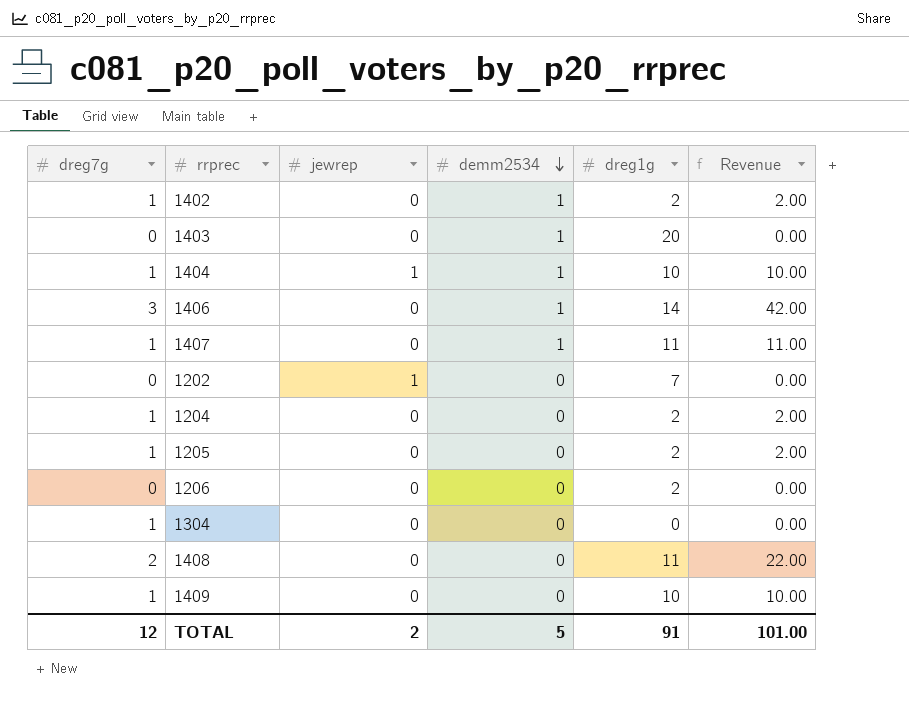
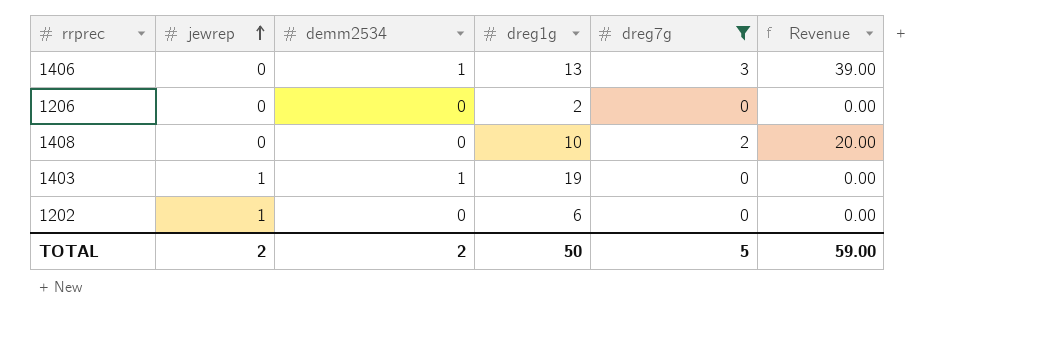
filter: none -> dreg7g != 1
row order: demm2534 descending -> jewrep ascending
column dreg7g | position: 1 -> 5
1406 | dreg1g: 14 -> 13
1406 | Revenue: 42.00 -> 39.00
1408 | dreg1g: 11 -> 10
1408 | Revenue: 22.00 -> 20.00
1403 | jewrep: 0 -> 1
1403 | dreg1g: 20 -> 19
1202 | dreg1g: 7 -> 6
TOTAL | demm2534: 5 -> 2
TOTAL | dreg1g: 91 -> 50
TOTAL | dreg7g: 12 -> 5
TOTAL | Revenue: 101.00 -> 59.00

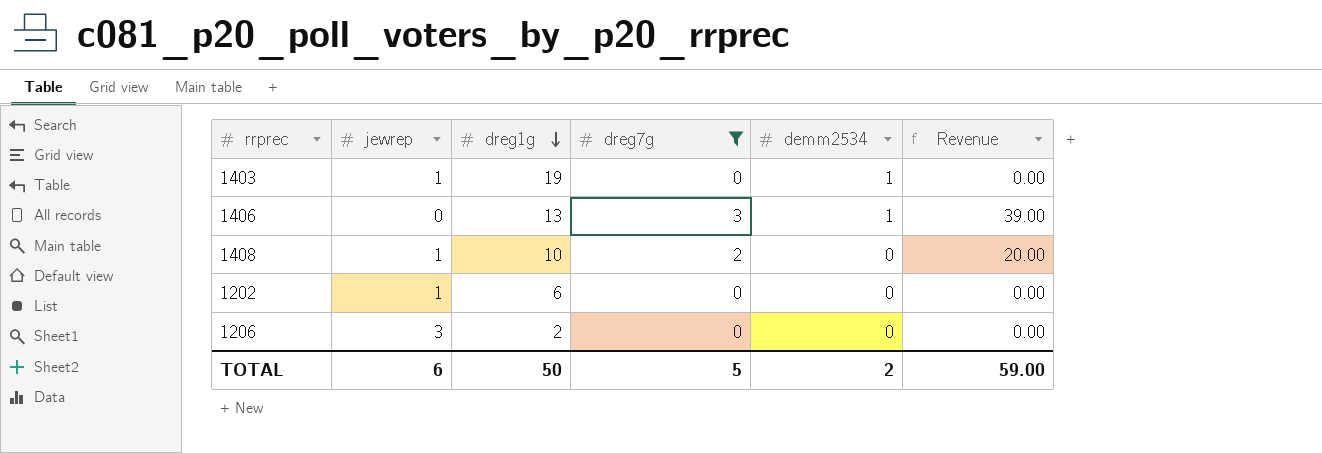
row order: jewrep ascending -> dreg1g descending
column demm2534 | position: 3 -> 5
1408 | jewrep: 0 -> 1
1206 | jewrep: 0 -> 3
TOTAL | jewrep: 2 -> 6

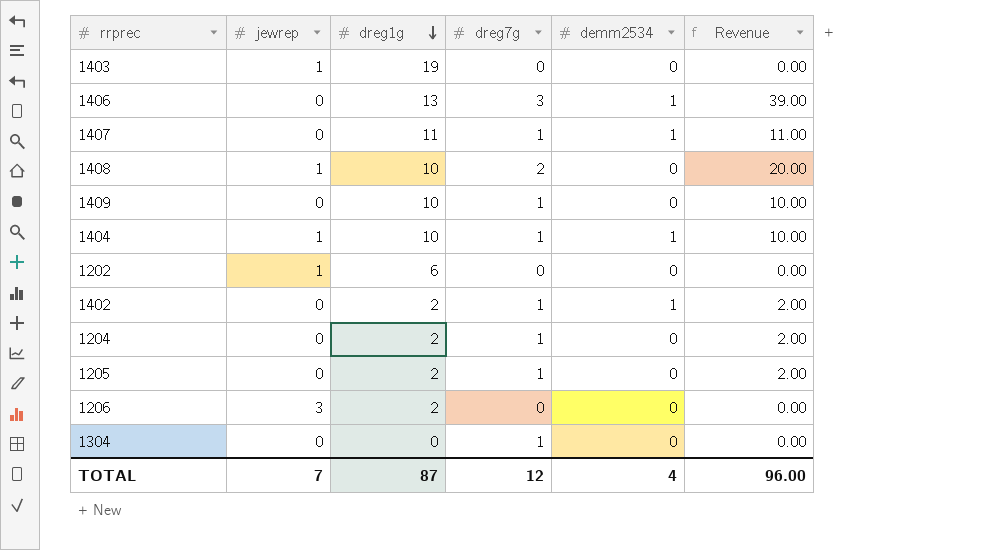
filter: dreg7g != 1 -> none
1403 | demm2534: 1 -> 0
TOTAL | jewrep: 6 -> 7
TOTAL | dreg1g: 50 -> 87
TOTAL | dreg7g: 5 -> 12
TOTAL | demm2534: 2 -> 4
TOTAL | Revenue: 59.00 -> 96.00

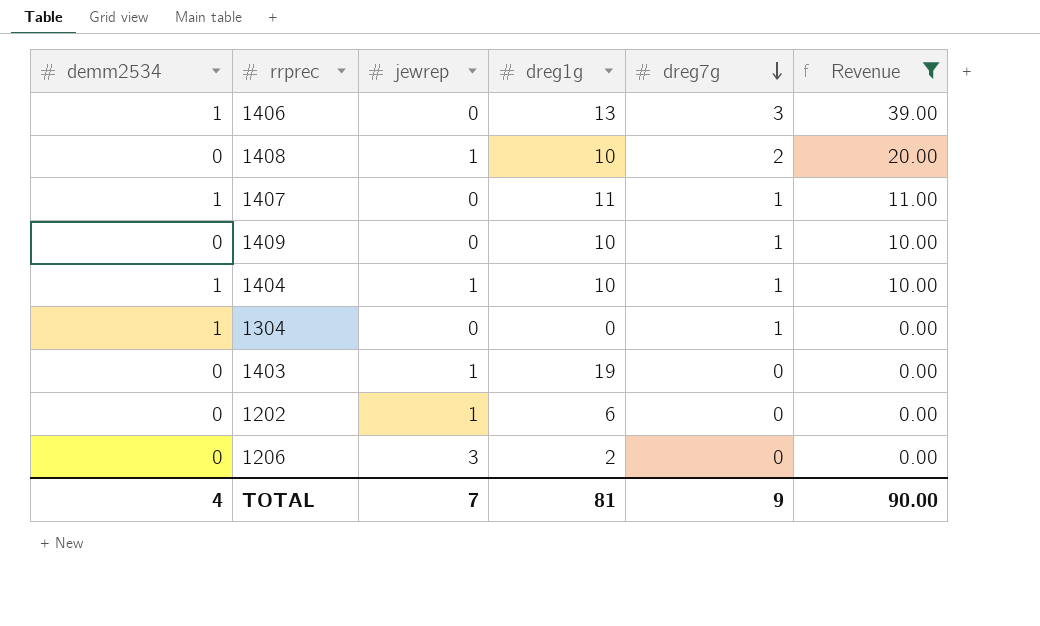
filter: none -> Revenue != 2.00
row order: dreg1g descending -> dreg7g descending
column demm2534 | position: 5 -> 1
1304 | demm2534: 0 -> 1
TOTAL | dreg1g: 87 -> 81
TOTAL | dreg7g: 12 -> 9
TOTAL | Revenue: 96.00 -> 90.00

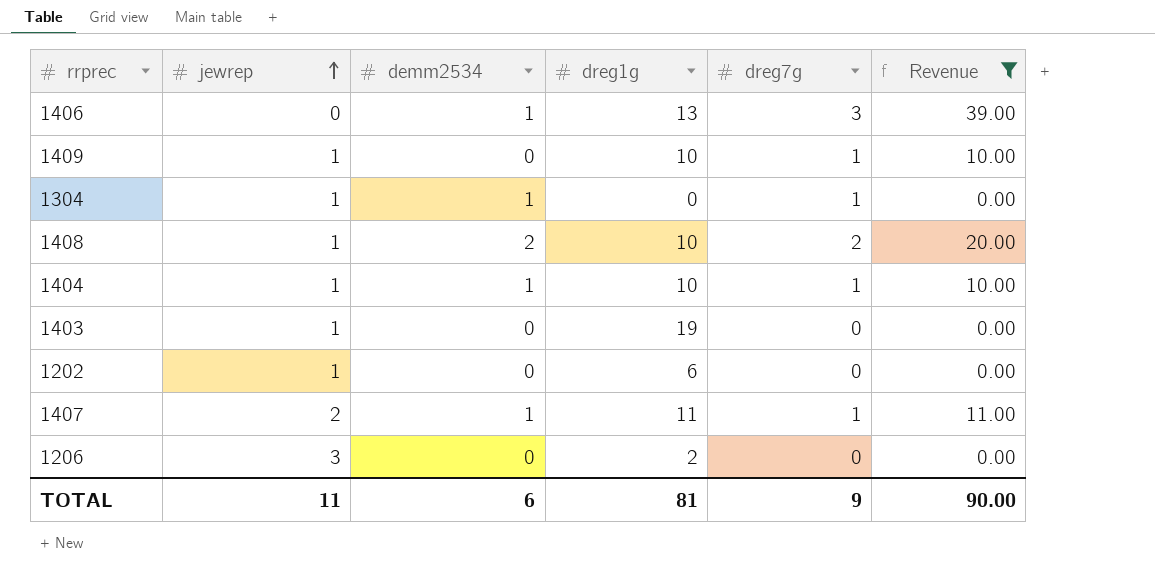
row order: dreg7g descending -> jewrep ascending
column demm2534 | position: 1 -> 3
1409 | jewrep: 0 -> 1
1304 | jewrep: 0 -> 1
1408 | demm2534: 0 -> 2
1407 | jewrep: 0 -> 2
TOTAL | jewrep: 7 -> 11
TOTAL | demm2534: 4 -> 6

